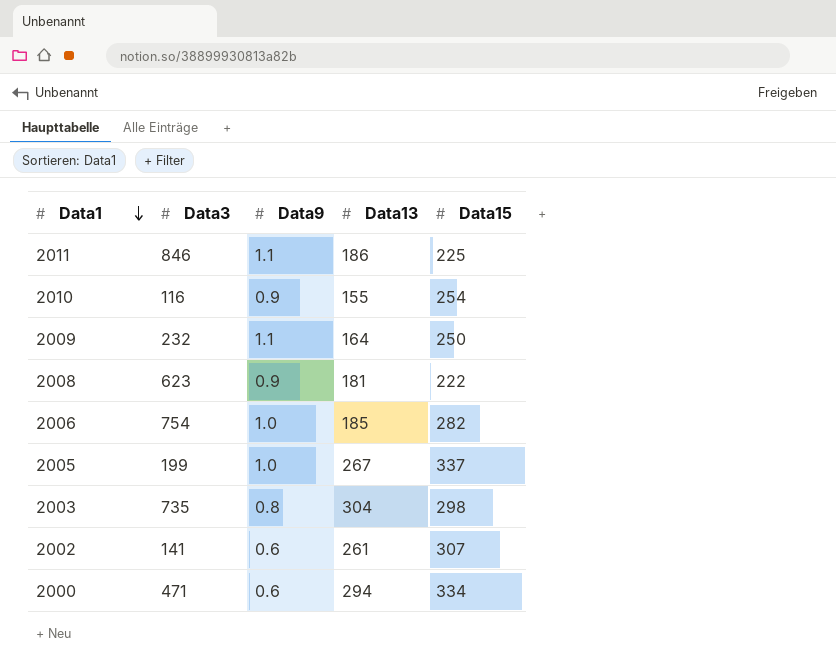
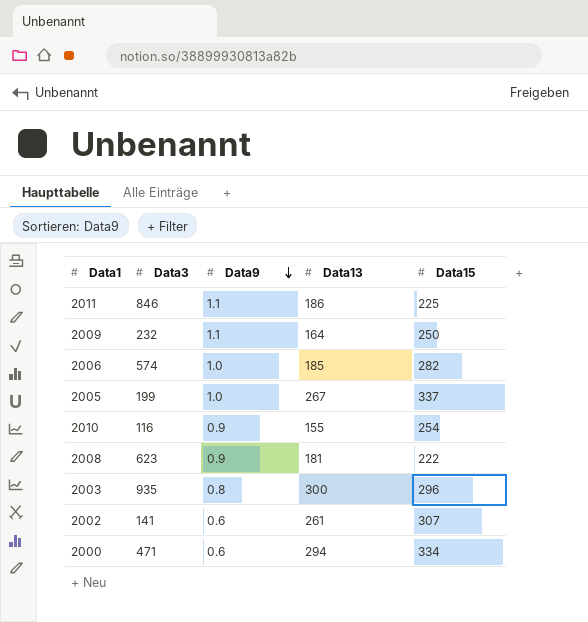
row order: Data1 descending -> Data9 descending
2006 | Data3: 754 -> 574
2003 | Data3: 735 -> 935
2003 | Data13: 304 -> 300
2003 | Data15: 298 -> 296

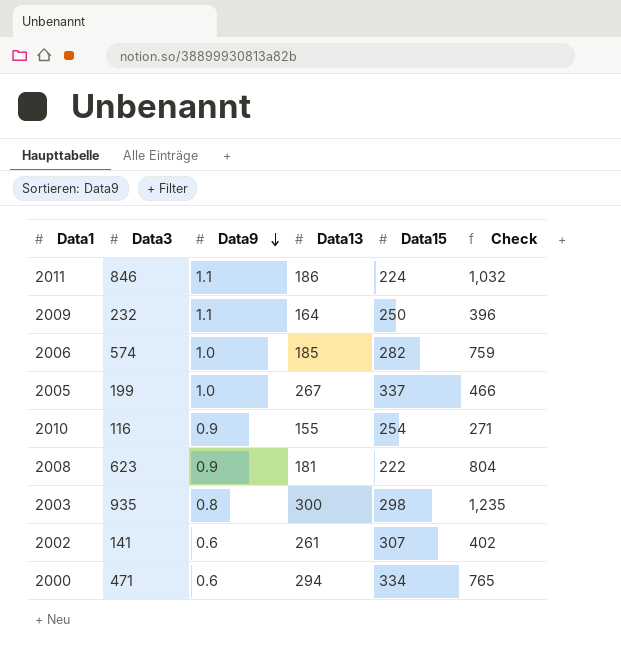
column Check | formula: none -> [Data3] + [Data13]
2011 | Data15: 225 -> 224
2003 | Data15: 296 -> 298

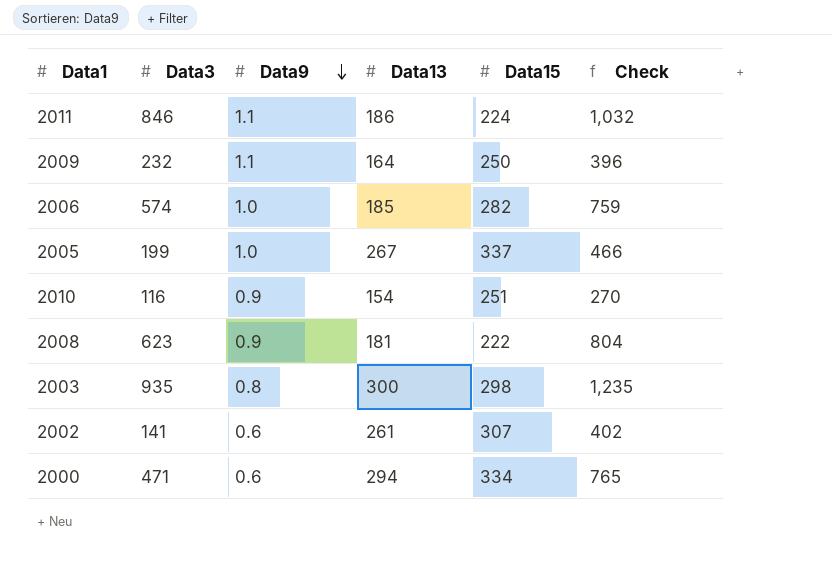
2010 | Data13: 155 -> 154
2010 | Data15: 254 -> 251
2010 | Check: 271 -> 270

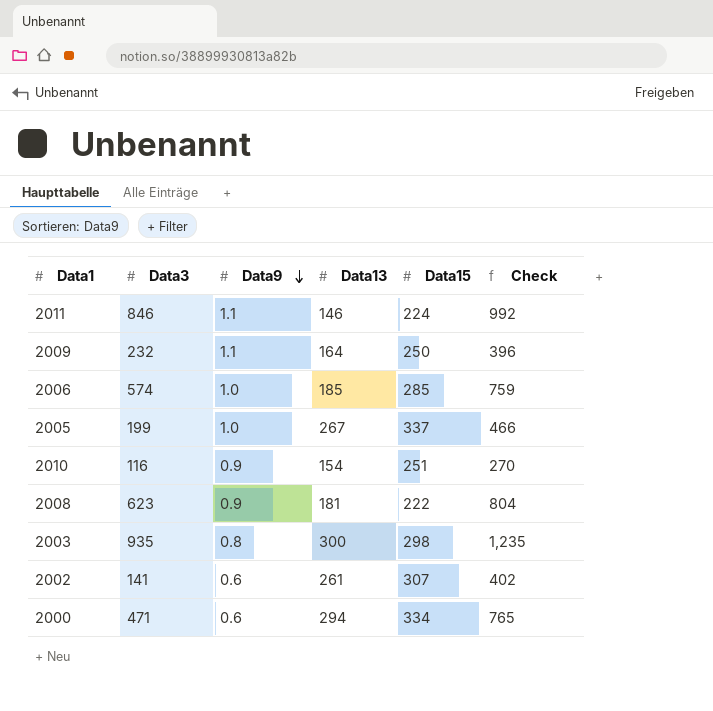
2011 | Data13: 186 -> 146
2011 | Check: 1,032 -> 992
2006 | Data15: 282 -> 285

